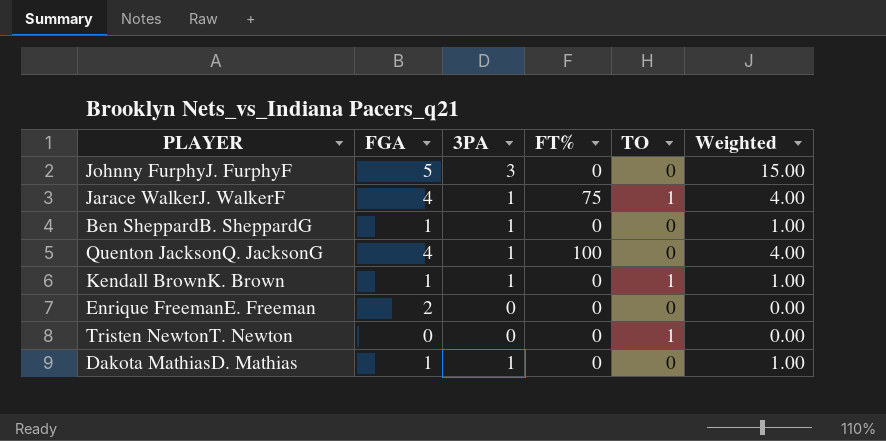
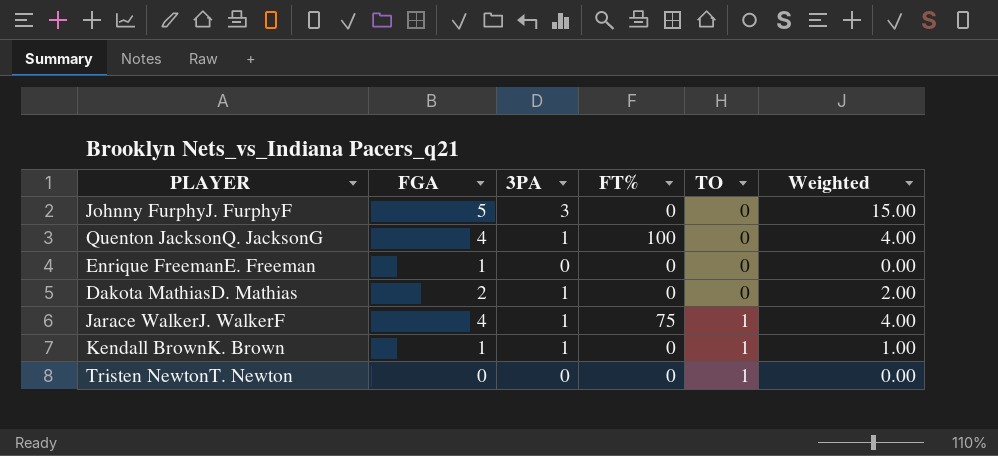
row order: none -> TO ascending
row Ben SheppardB. SheppardG: 1 | 1 | 0 | 0 | 1.00 -> none
Enrique FreemanE. Freeman | FGA: 2 -> 1
Dakota MathiasD. Mathias | FGA: 1 -> 2
Dakota MathiasD. Mathias | Weighted: 1.00 -> 2.00

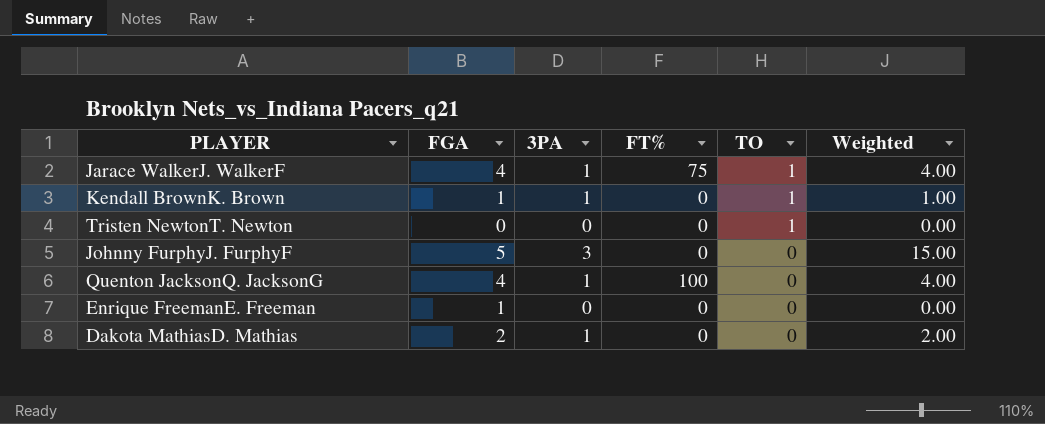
row order: TO ascending -> TO descending

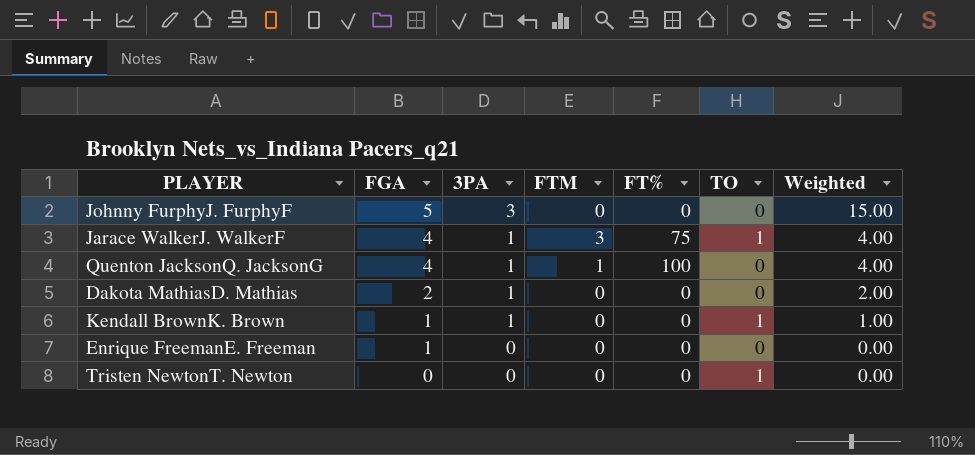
row order: TO descending -> FGA descending
column FTM | position: none -> 4

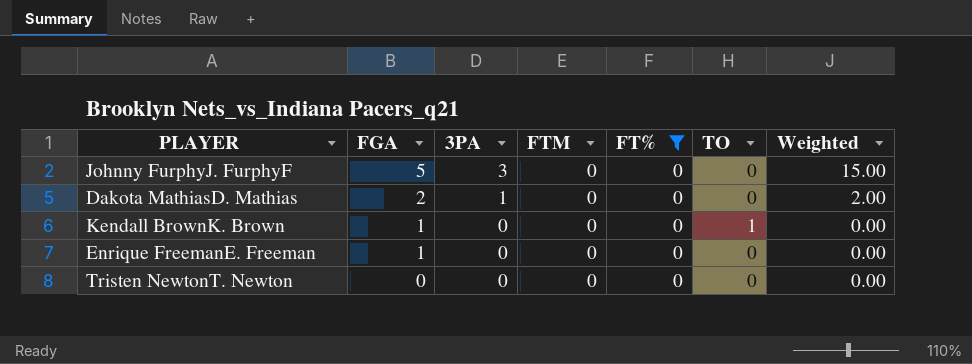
filter: none -> FT% = 0
Kendall BrownK. Brown | 3PA: 1 -> 0
Kendall BrownK. Brown | Weighted: 1.00 -> 0.00
Tristen NewtonT. Newton | TO: 1 -> 0

